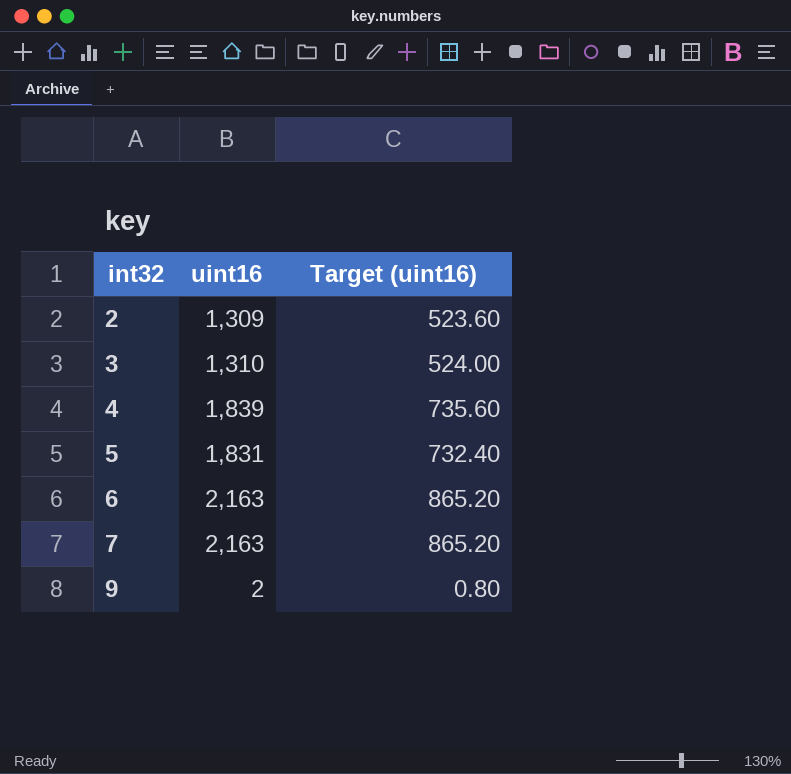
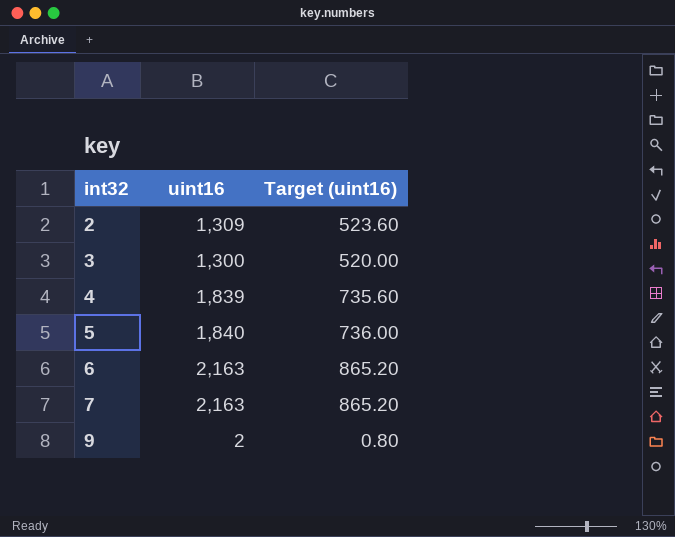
3 | uint16: 1,310 -> 1,300
3 | Target (uint16): 524.00 -> 520.00
5 | uint16: 1,831 -> 1,840
5 | Target (uint16): 732.40 -> 736.00

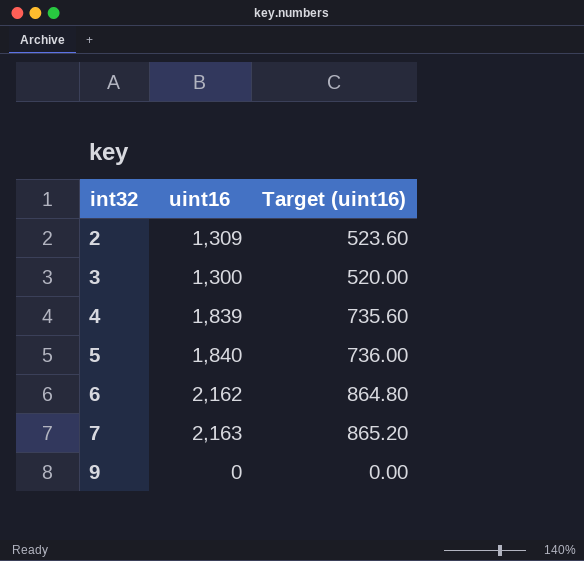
6 | uint16: 2,163 -> 2,162
6 | Target (uint16): 865.20 -> 864.80
9 | uint16: 2 -> 0
9 | Target (uint16): 0.80 -> 0.00

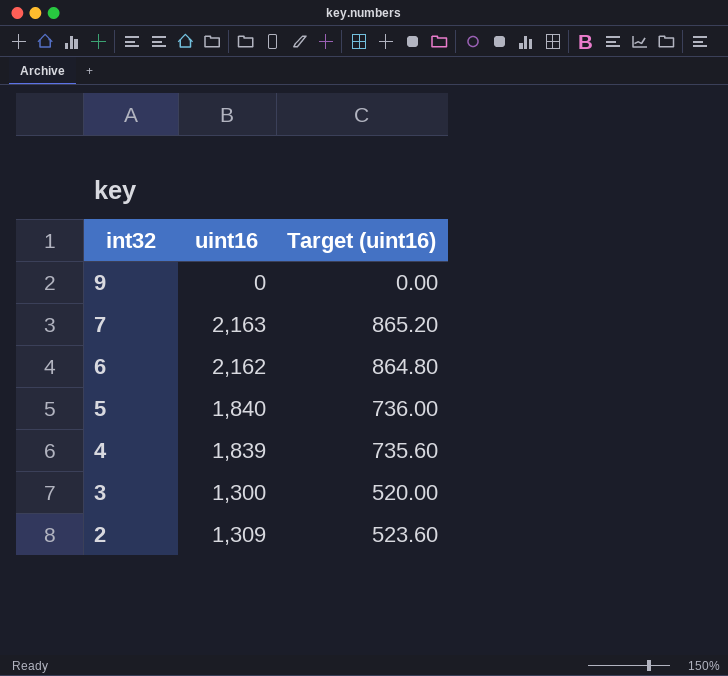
row order: int32 ascending -> int32 descending

